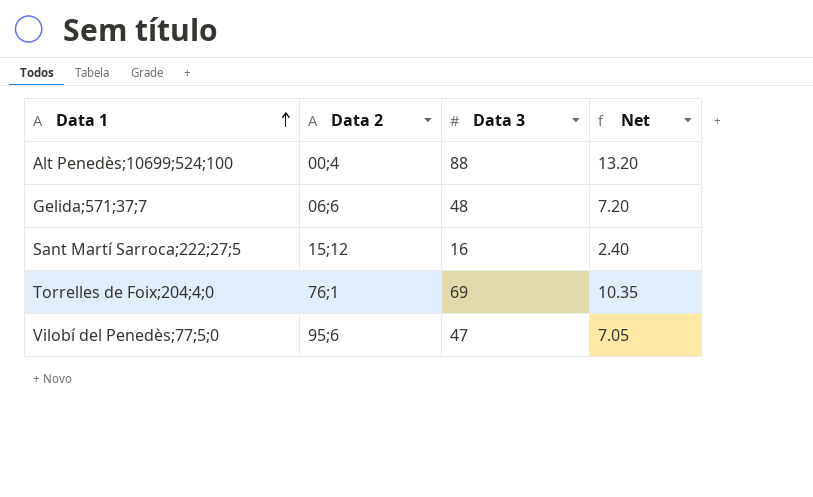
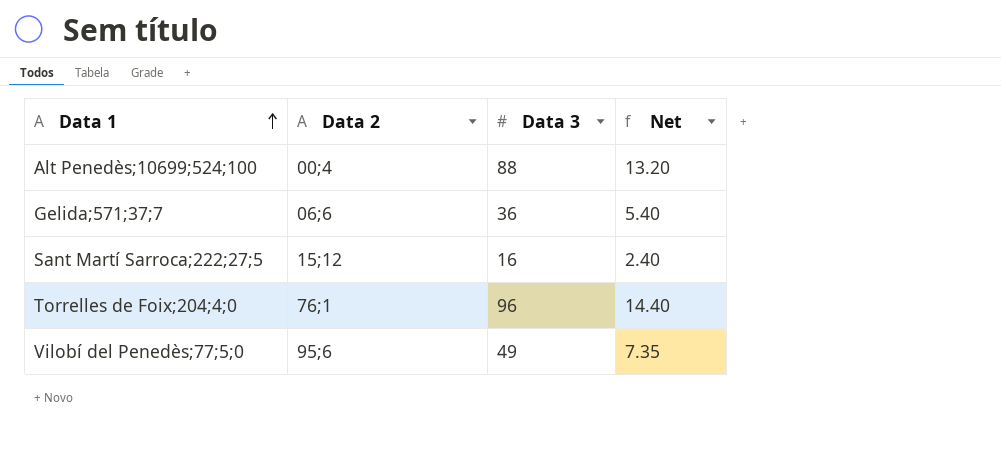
Gelida;571;37;7 | Data 3: 48 -> 36
Gelida;571;37;7 | Net: 7.20 -> 5.40
Torrelles de Foix;204;4;0 | Data 3: 69 -> 96
Torrelles de Foix;204;4;0 | Net: 10.35 -> 14.40
Vilobí del Penedès;77;5;0 | Data 3: 47 -> 49
Vilobí del Penedès;77;5;0 | Net: 7.05 -> 7.35

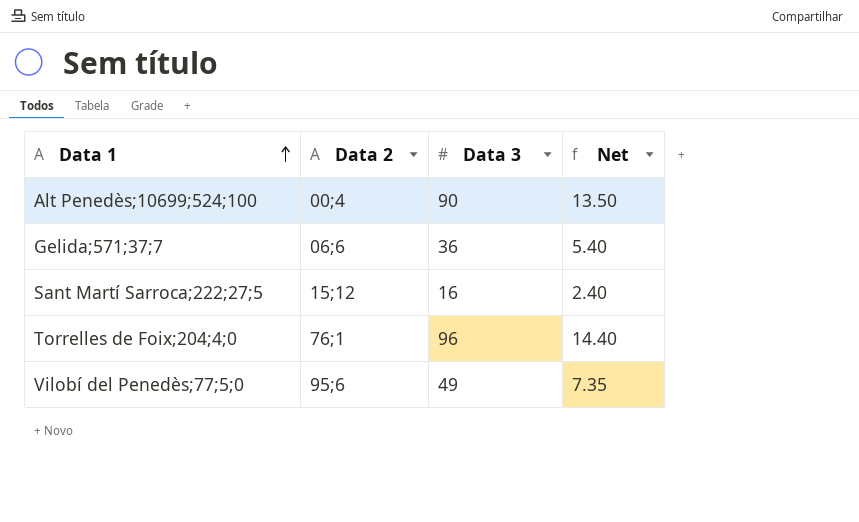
Alt Penedès;10699;524;100 | Data 3: 88 -> 90
Alt Penedès;10699;524;100 | Net: 13.20 -> 13.50

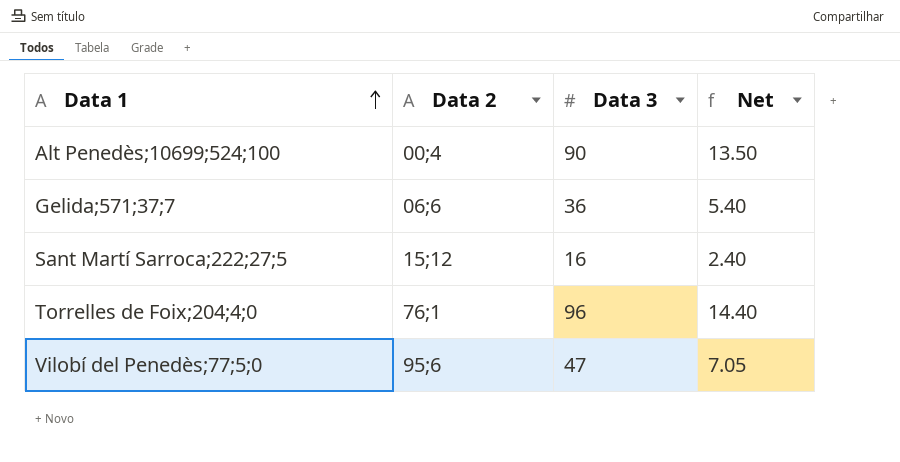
Vilobí del Penedès;77;5;0 | Data 3: 49 -> 47
Vilobí del Penedès;77;5;0 | Net: 7.35 -> 7.05

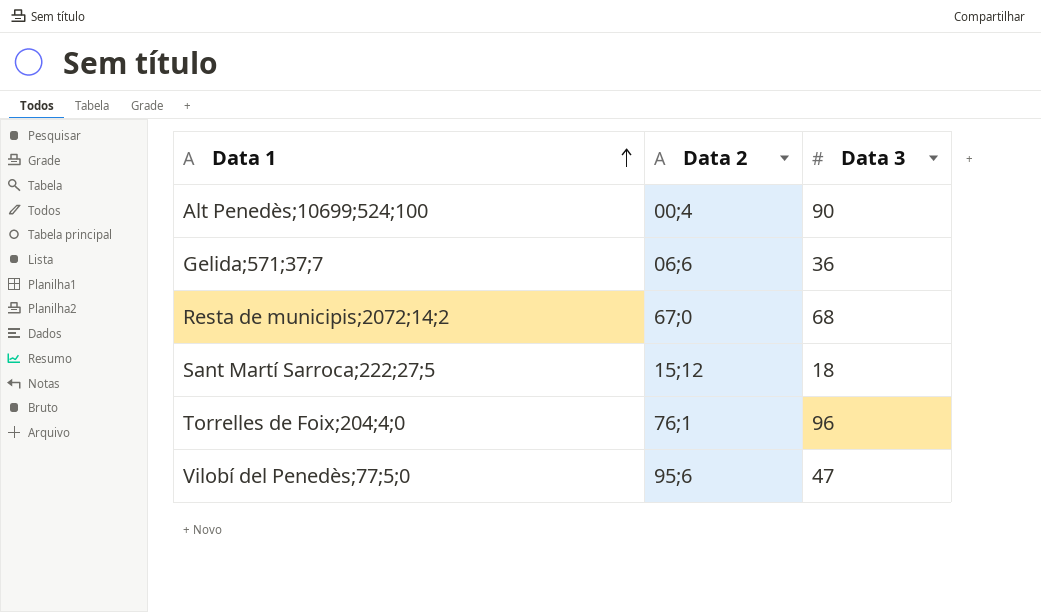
column Net | formula: [Data 3] * 0.15 -> none
row Resta de municipis;2072;14;2: none -> 67;0 | 68
Sant Martí Sarroca;222;27;5 | Data 3: 16 -> 18

